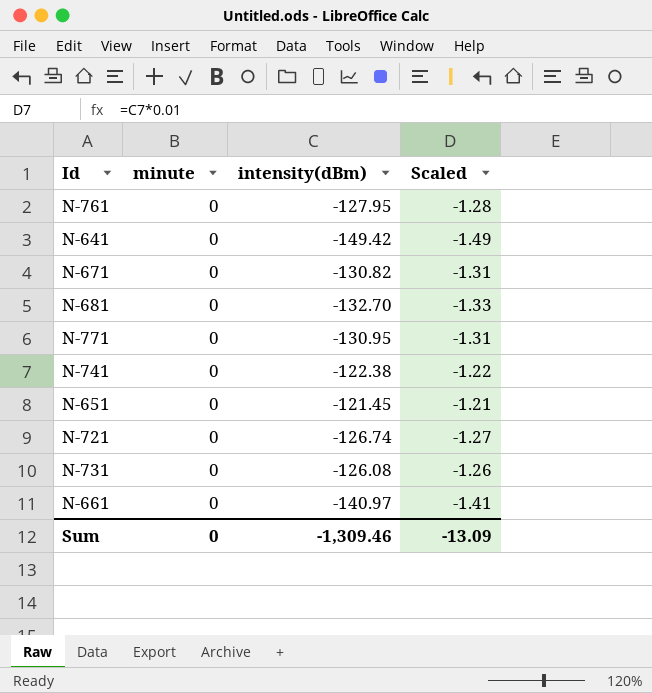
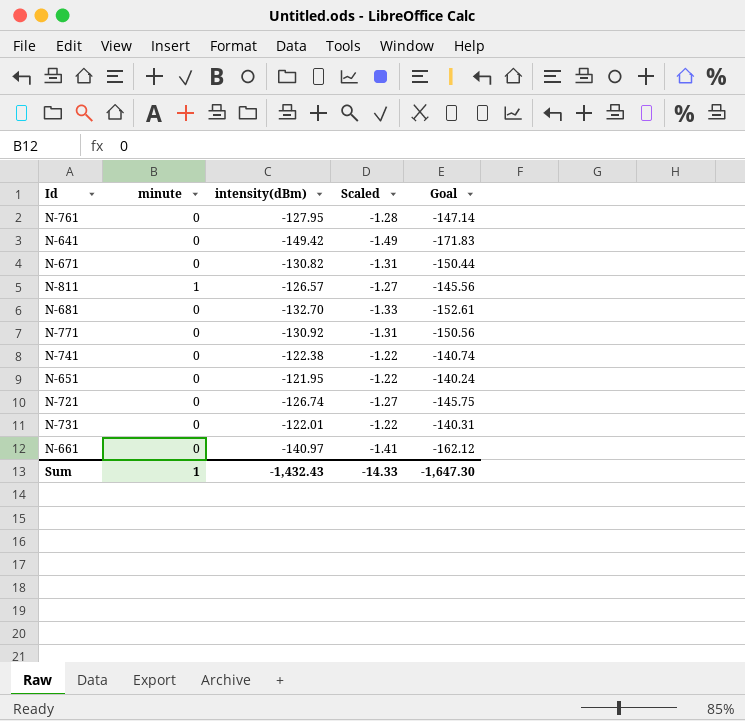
column Goal | formula: none -> [intensity(dBm)] * 1.15
row N-811: none -> 1 | -126.57 | -1.27 | -145.56
N-771 | intensity(dBm): -130.95 -> -130.92
N-651 | intensity(dBm): -121.45 -> -121.95
N-651 | Scaled: -1.21 -> -1.22
N-731 | intensity(dBm): -126.08 -> -122.01
N-731 | Scaled: -1.26 -> -1.22
Sum | minute: 0 -> 1
Sum | intensity(dBm): -1,309.46 -> -1,432.43
Sum | Scaled: -13.09 -> -14.33

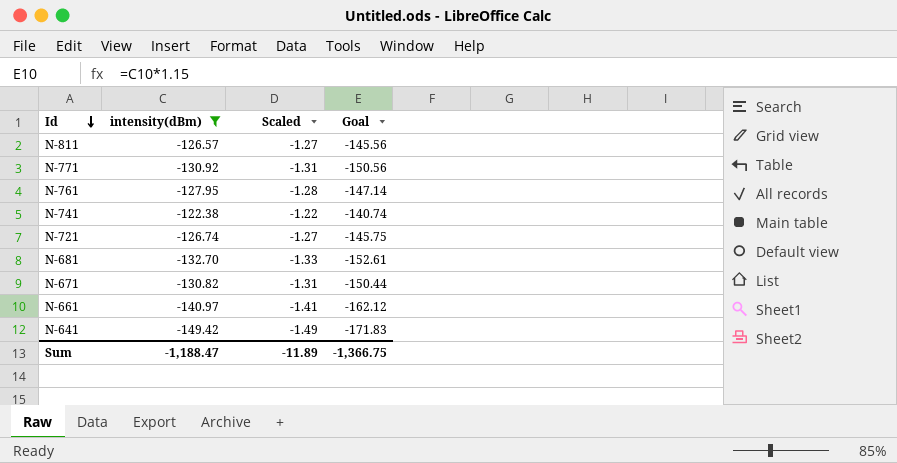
filter: none -> intensity(dBm) <= -122.38
row order: none -> Id descending
column minute | position: 2 -> none
Sum | intensity(dBm): -1,432.43 -> -1,188.47
Sum | Scaled: -14.33 -> -11.89
Sum | Goal: -1,647.30 -> -1,366.75

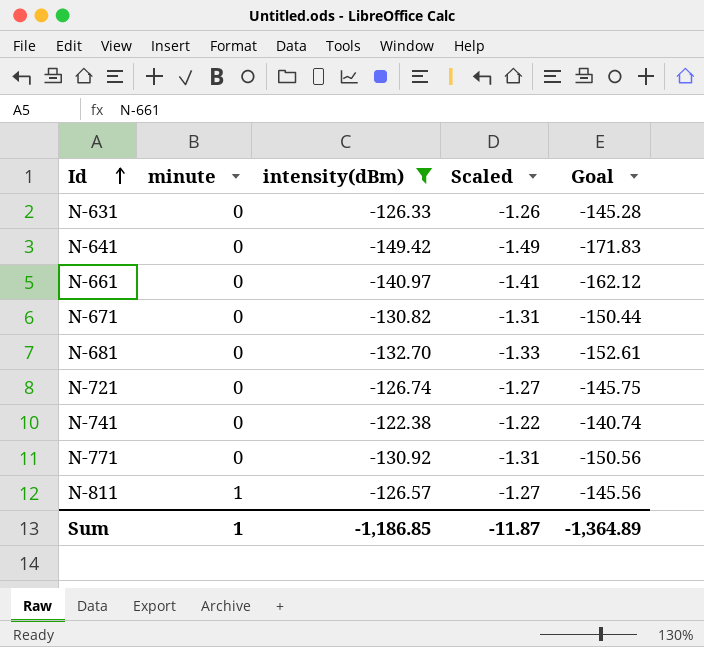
row order: Id descending -> Id ascending
column minute | position: none -> 2
row N-761: -127.95 | -1.28 | -147.14 -> none
row N-631: none -> 0 | -126.33 | -1.26 | -145.28
Sum | intensity(dBm): -1,188.47 -> -1,186.85
Sum | Scaled: -11.89 -> -11.87
Sum | Goal: -1,366.75 -> -1,364.89

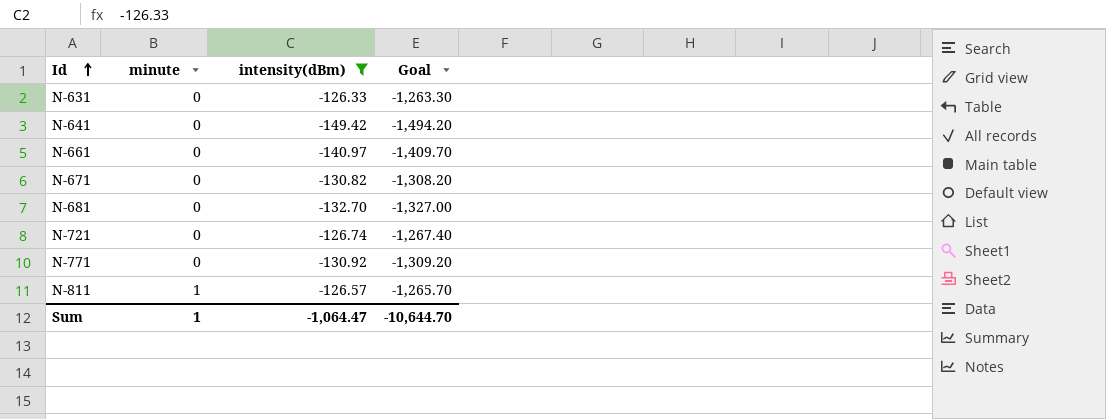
column Scaled | formula: [intensity(dBm)] * 0.01 -> none
column Goal | formula: [intensity(dBm)] * 1.15 -> [intensity(dBm)] * 10
row N-741: 0 | -122.38 | -1.22 | -140.74 -> none
Sum | intensity(dBm): -1,186.85 -> -1,064.47
Sum | Goal: -1,364.89 -> -10,644.70

